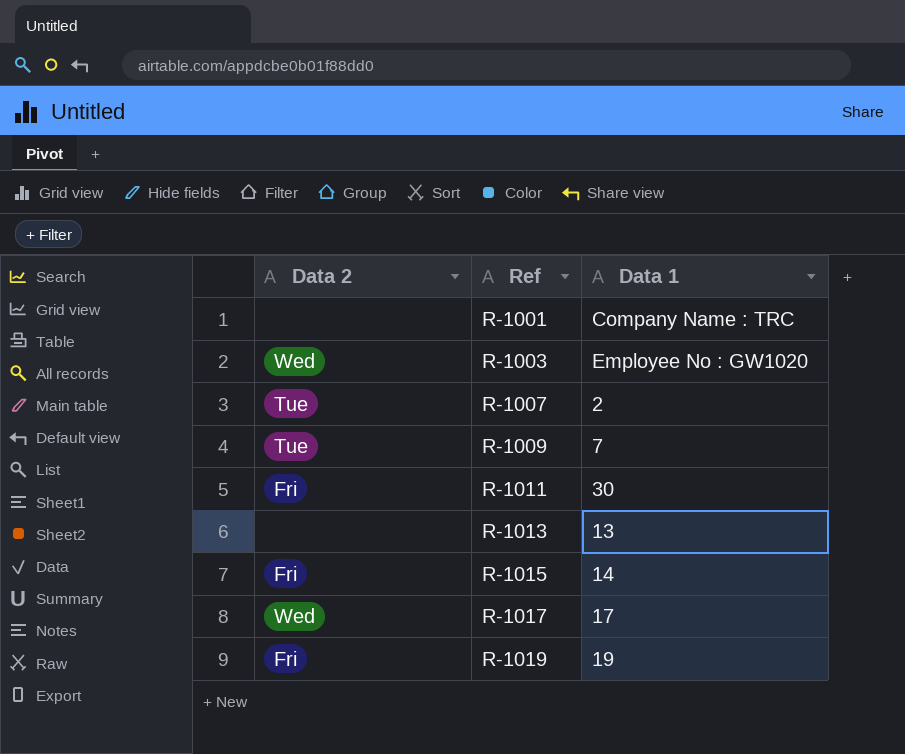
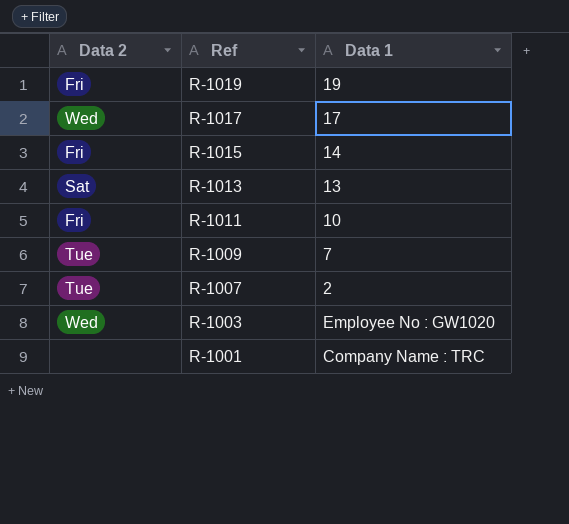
row order: Ref ascending -> Ref descending
R-1013 | Data 2: none -> Sat
R-1011 | Data 1: 30 -> 10

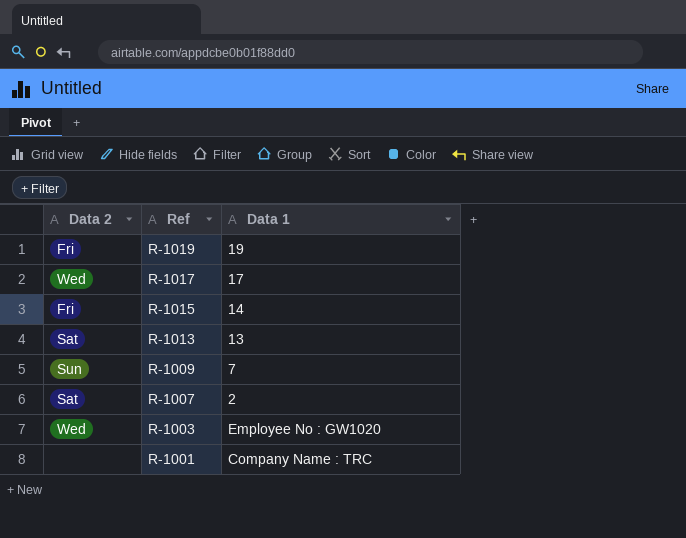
row R-1011: Fri | 10 -> none
R-1009 | Data 2: Tue -> Sun
R-1007 | Data 2: Tue -> Sat

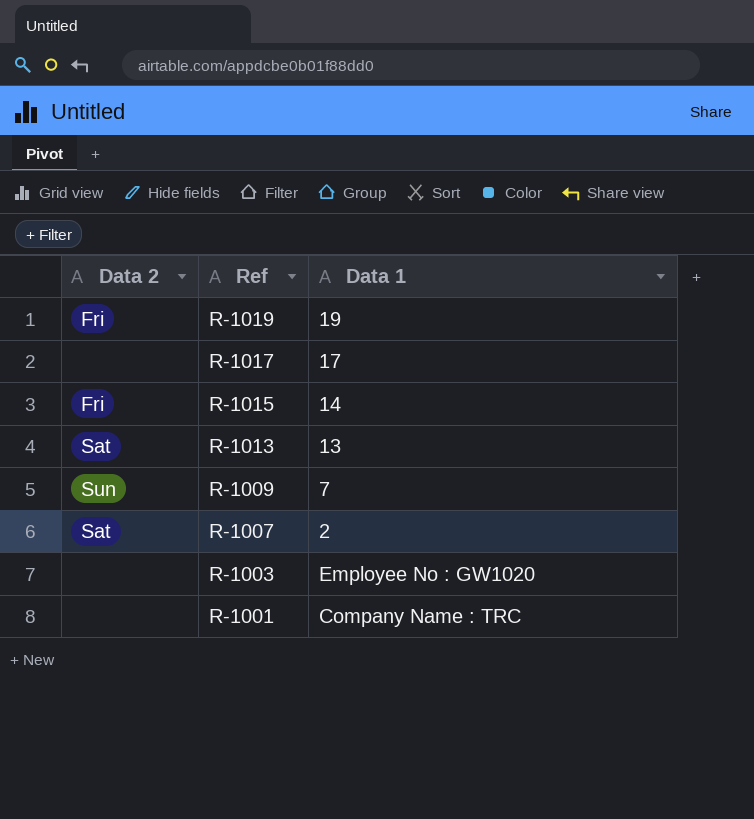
R-1017 | Data 2: Wed -> none
R-1003 | Data 2: Wed -> none

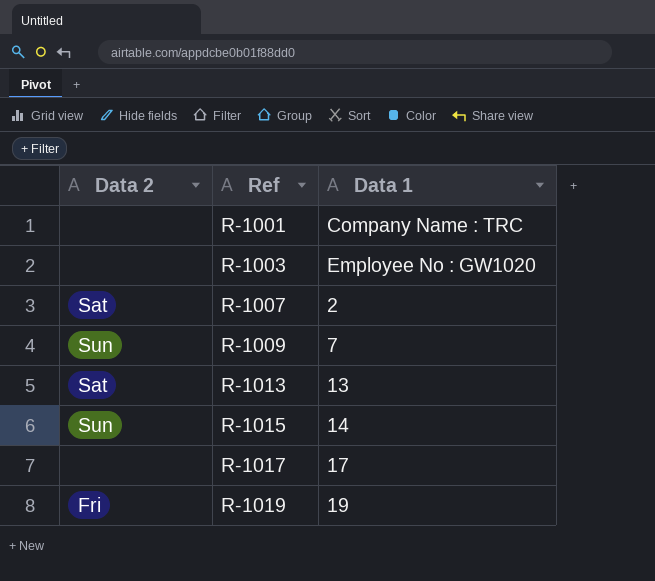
row order: Ref descending -> Ref ascending
R-1015 | Data 2: Fri -> Sun

